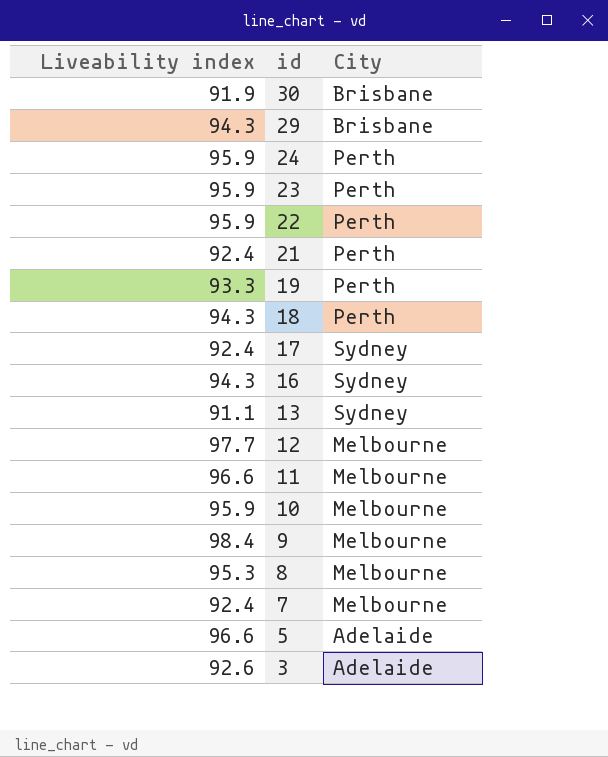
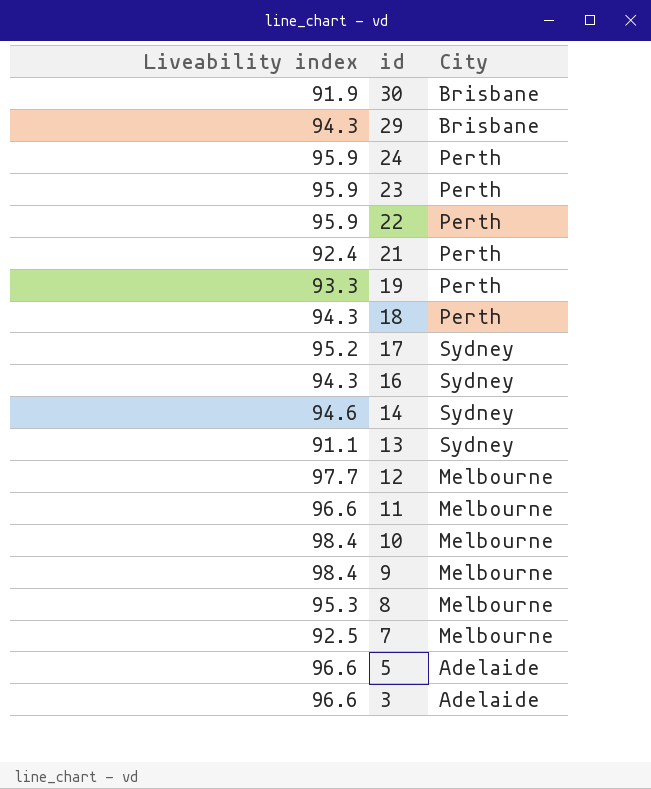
17 | Liveability index: 92.4 -> 95.2
row 14: none -> 94.6 | Sydney
10 | Liveability index: 95.9 -> 98.4
7 | Liveability index: 92.4 -> 92.5
3 | Liveability index: 92.6 -> 96.6

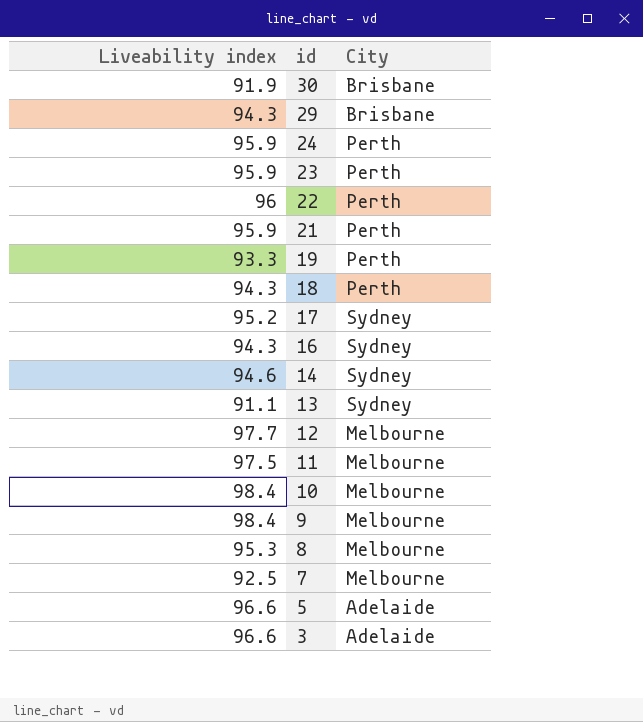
22 | Liveability index: 95.9 -> 96
21 | Liveability index: 92.4 -> 95.9
11 | Liveability index: 96.6 -> 97.5

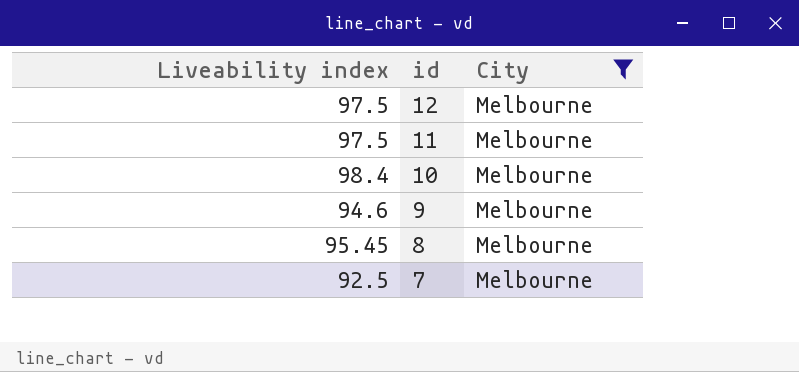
filter: none -> City = Melbourne
12 | Liveability index: 97.7 -> 97.5
9 | Liveability index: 98.4 -> 94.6
8 | Liveability index: 95.3 -> 95.45

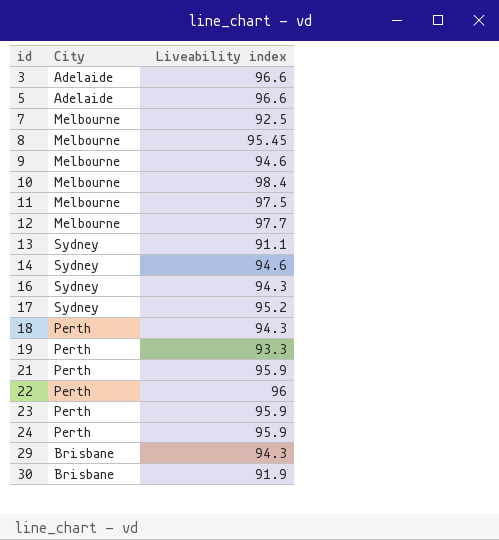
filter: City = Melbourne -> none
row order: id descending -> id ascending
column Liveability index | position: 1 -> 3
12 | Liveability index: 97.5 -> 97.7

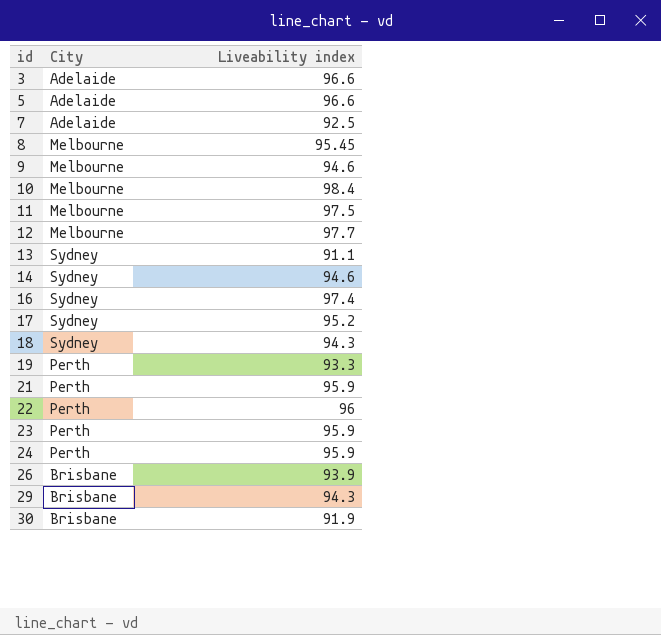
7 | City: Melbourne -> Adelaide
16 | Liveability index: 94.3 -> 97.4
18 | City: Perth -> Sydney
row 26: none -> Brisbane | 93.9

